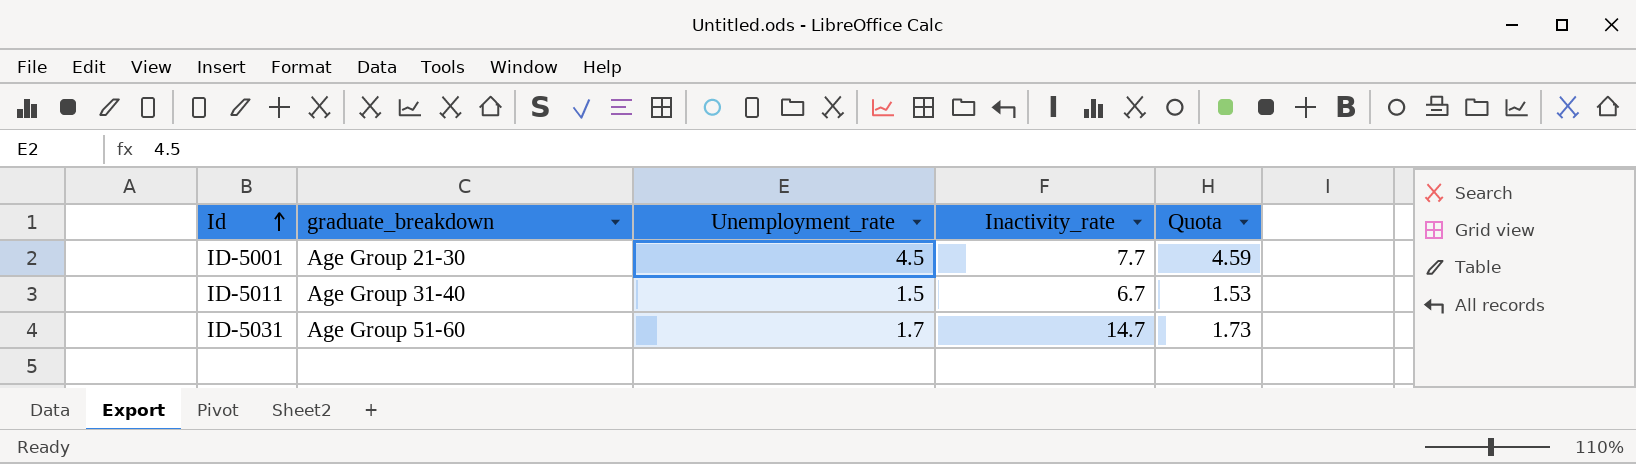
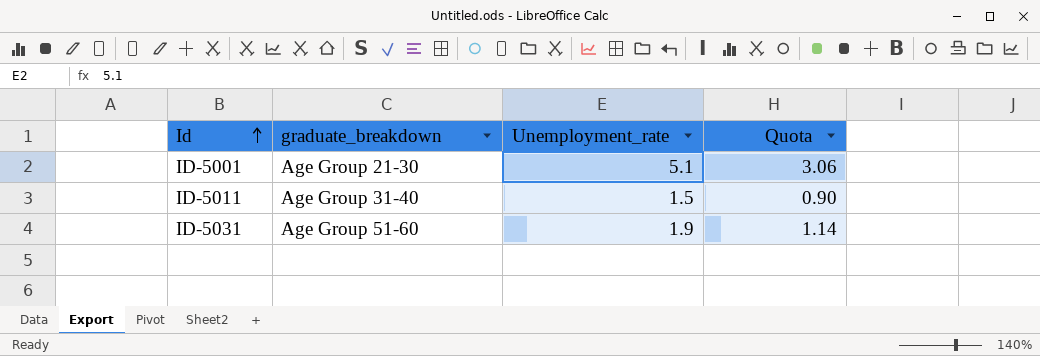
column Inactivity_rate | position: 4 -> none
column Quota | formula: [Unemployment_rate] * 1.02 -> [Unemployment_rate] * 0.6
ID-5001 | Unemployment_rate: 4.5 -> 5.1
ID-5031 | Unemployment_rate: 1.7 -> 1.9

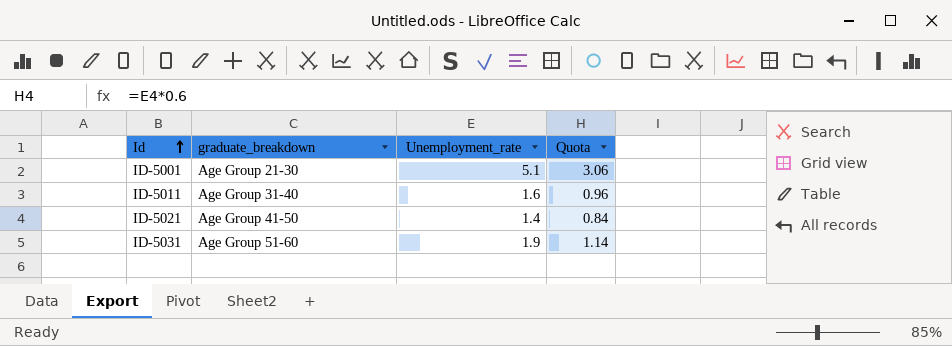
ID-5011 | Unemployment_rate: 1.5 -> 1.6
ID-5011 | Quota: 0.90 -> 0.96
row ID-5021: none -> Age Group 41-50 | 1.4 | 0.84

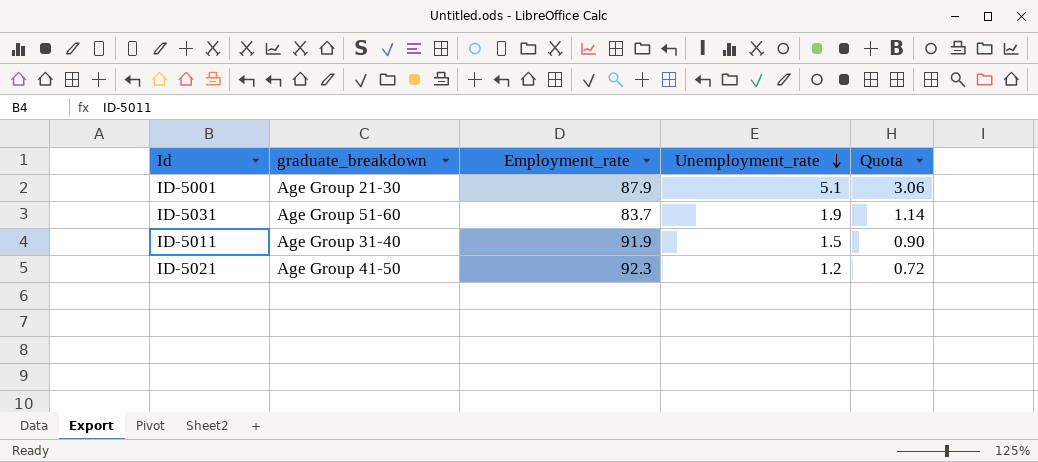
row order: Id ascending -> Unemployment_rate descending
column Employment_rate | position: none -> 3
ID-5011 | Unemployment_rate: 1.6 -> 1.5
ID-5011 | Quota: 0.96 -> 0.90
ID-5021 | Unemployment_rate: 1.4 -> 1.2
ID-5021 | Quota: 0.84 -> 0.72

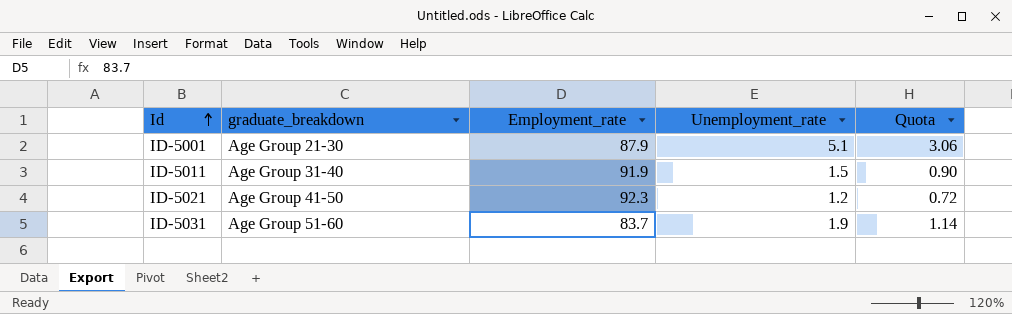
row order: Unemployment_rate descending -> Id ascending

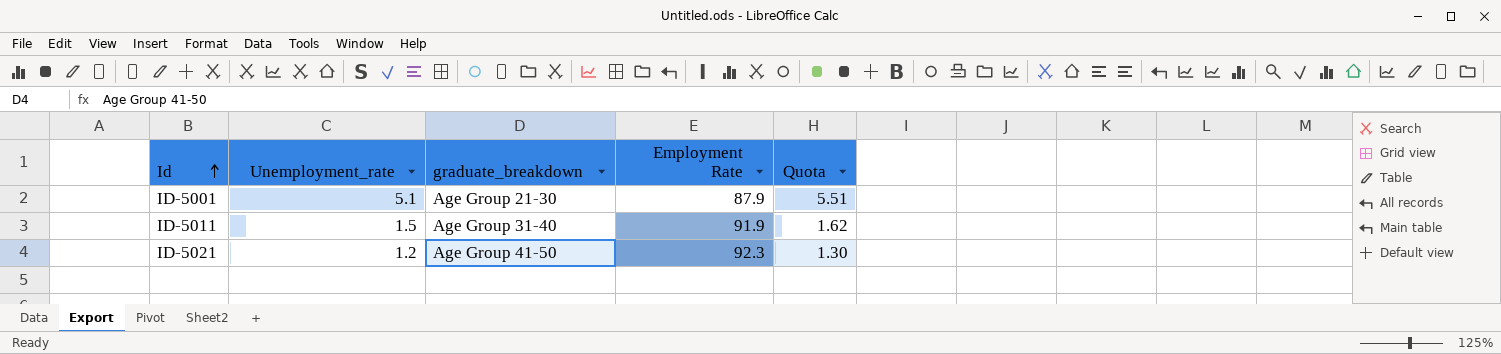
column Unemployment_rate | position: 4 -> 2
column name: Employment_rate -> Employment Rate
column Quota | formula: [Unemployment_rate] * 0.6 -> [Unemployment_rate] * 1.08
row ID-5031: Age Group 51-60 | 83.7 | 1.9 | 1.14 -> none

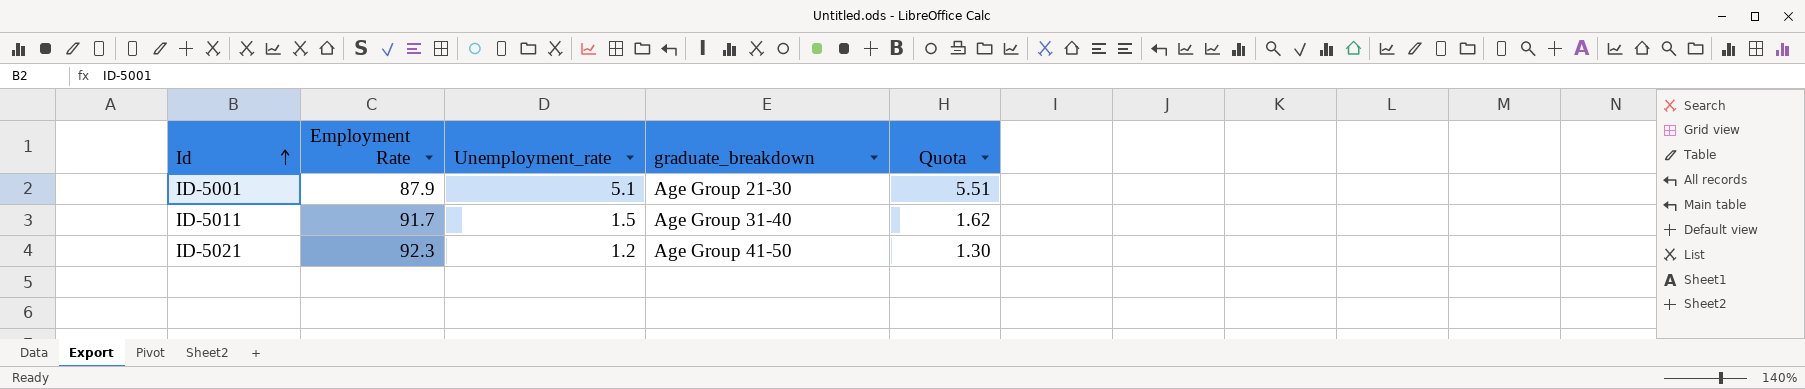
column Employment Rate | position: 4 -> 2
ID-5011 | Employment Rate: 91.9 -> 91.7

